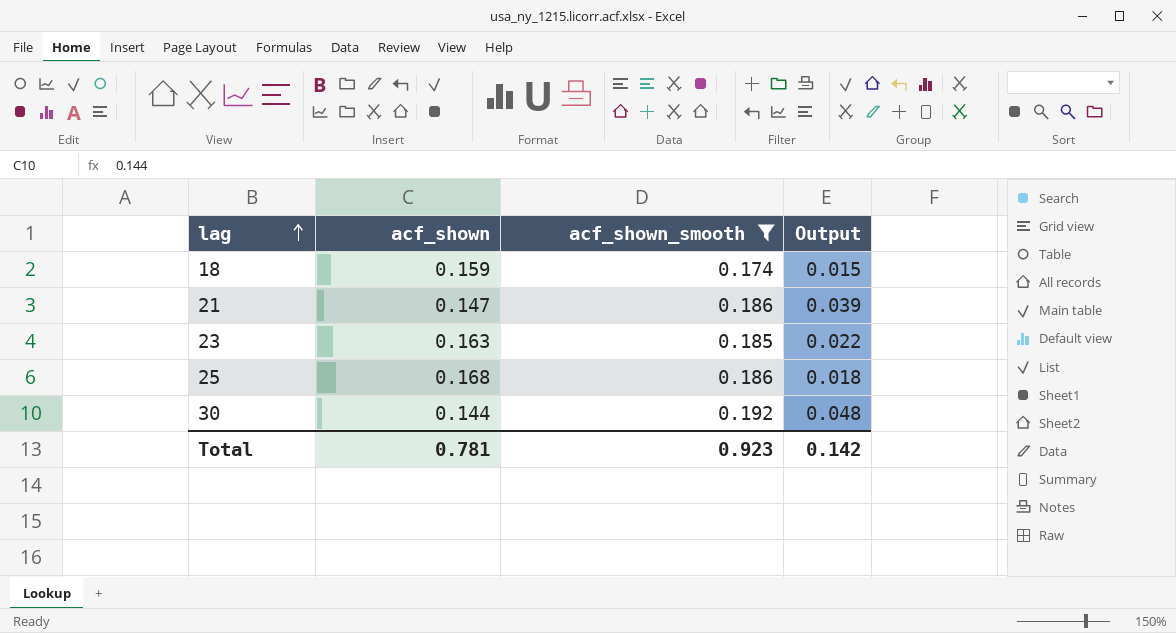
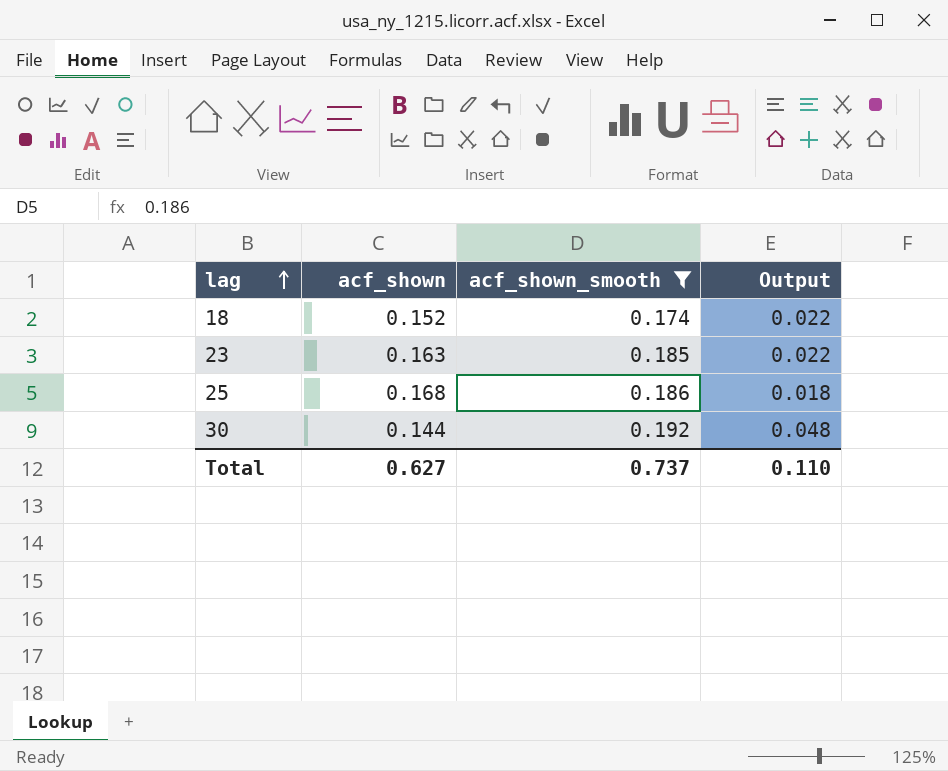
row 21: 0.147 | 0.186 | 0.039 -> none
18 | acf_shown: 0.159 -> 0.152
18 | Output: 0.015 -> 0.022
Total | acf_shown: 0.781 -> 0.627
Total | acf_shown_smooth: 0.923 -> 0.737
Total | Output: 0.142 -> 0.110

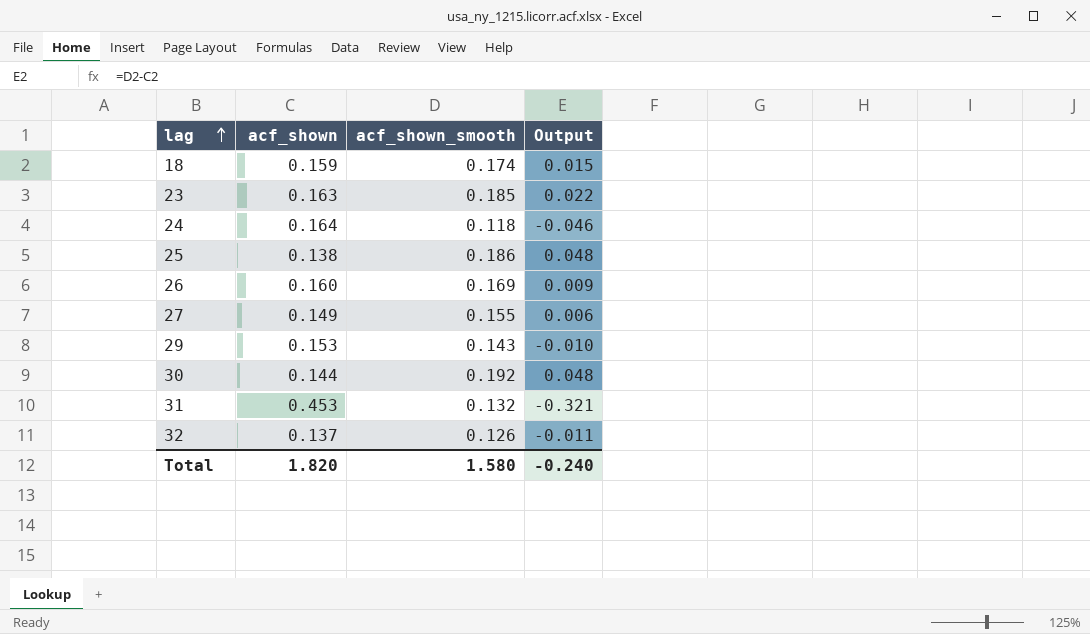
filter: acf_shown_smooth >= 0.174 -> none
18 | acf_shown: 0.152 -> 0.159
18 | Output: 0.022 -> 0.015
25 | acf_shown: 0.168 -> 0.138
25 | Output: 0.018 -> 0.048
Total | acf_shown: 0.627 -> 1.820
Total | acf_shown_smooth: 0.737 -> 1.580
Total | Output: 0.110 -> -0.240

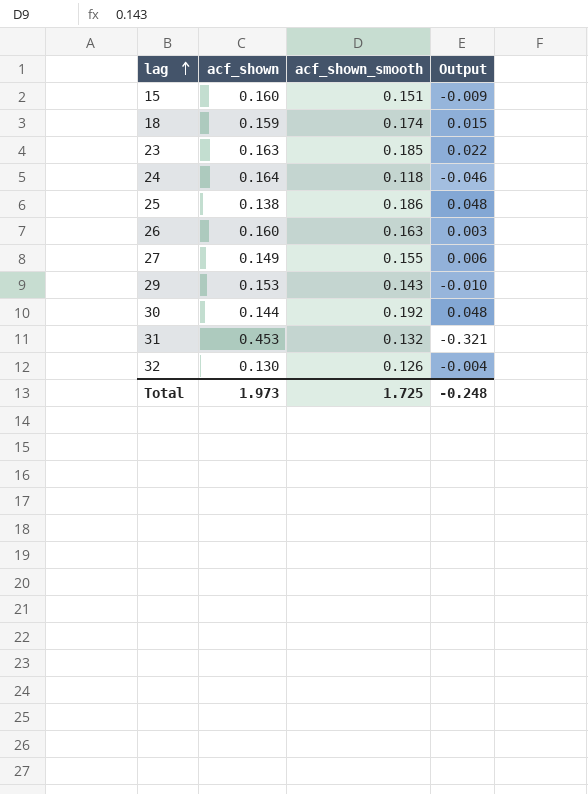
row 15: none -> 0.160 | 0.151 | -0.009
26 | acf_shown_smooth: 0.169 -> 0.163
26 | Output: 0.009 -> 0.003
32 | acf_shown: 0.137 -> 0.130
32 | Output: -0.011 -> -0.004
Total | acf_shown: 1.820 -> 1.973
Total | acf_shown_smooth: 1.580 -> 1.725
Total | Output: -0.240 -> -0.248

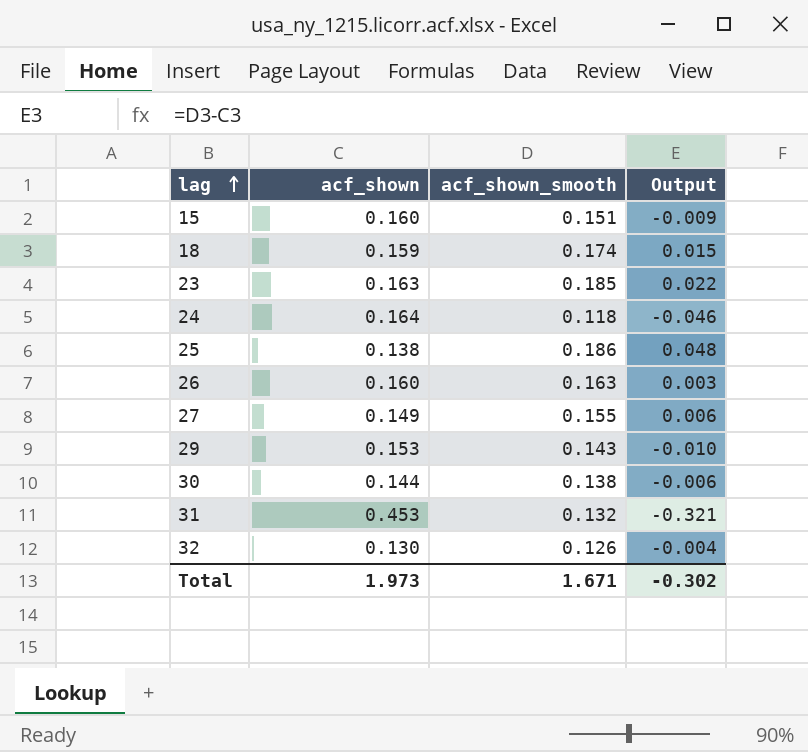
30 | acf_shown_smooth: 0.192 -> 0.138
30 | Output: 0.048 -> -0.006
Total | acf_shown_smooth: 1.725 -> 1.671
Total | Output: -0.248 -> -0.302

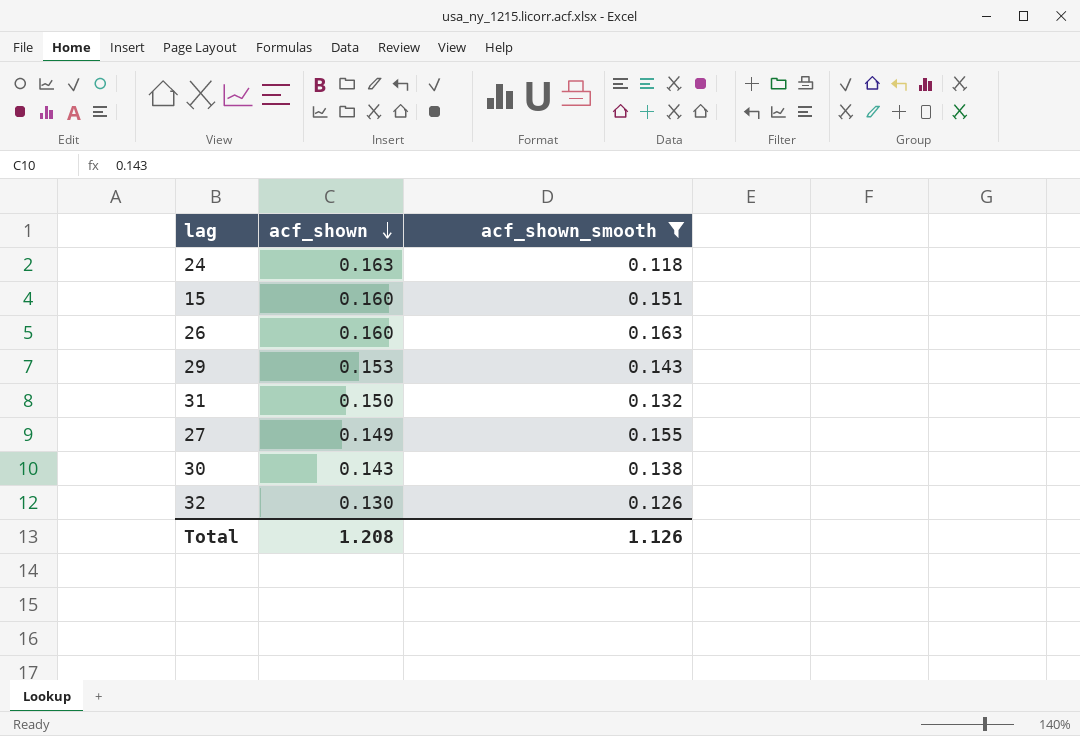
filter: none -> acf_shown_smooth <= 0.163
row order: lag ascending -> acf_shown descending
column Output | formula: [acf_shown_smooth] - [acf_shown] -> none
24 | acf_shown: 0.164 -> 0.163
31 | acf_shown: 0.453 -> 0.150
30 | acf_shown: 0.144 -> 0.143
Total | acf_shown: 1.973 -> 1.208
Total | acf_shown_smooth: 1.671 -> 1.126

